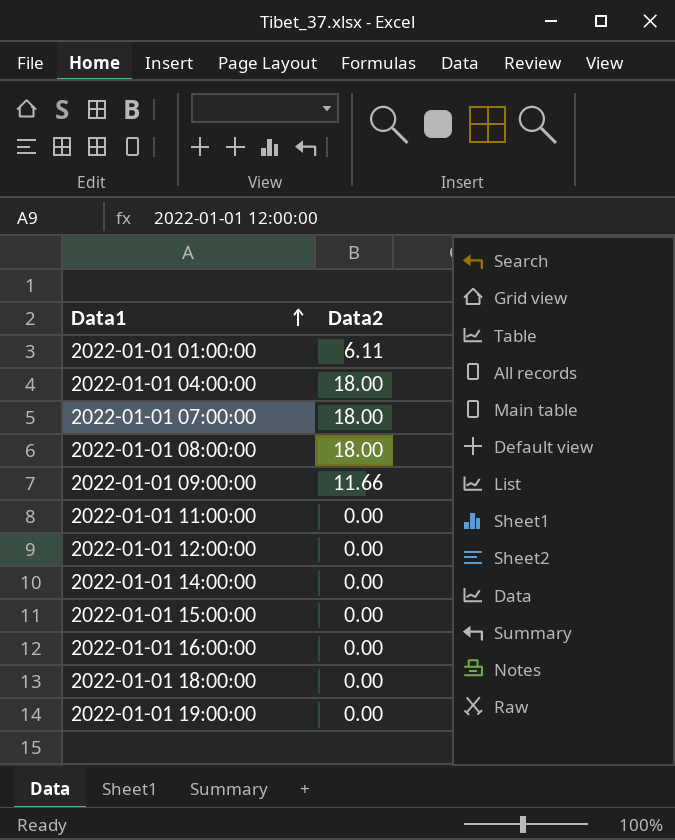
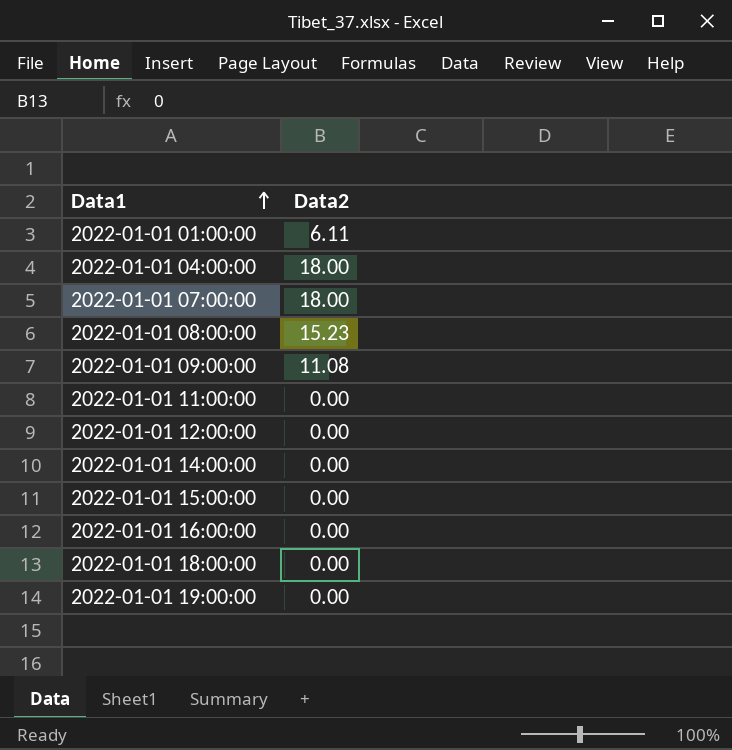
2022-01-01 08:00:00 | Data2: 18.00 -> 15.23
2022-01-01 09:00:00 | Data2: 11.66 -> 11.08

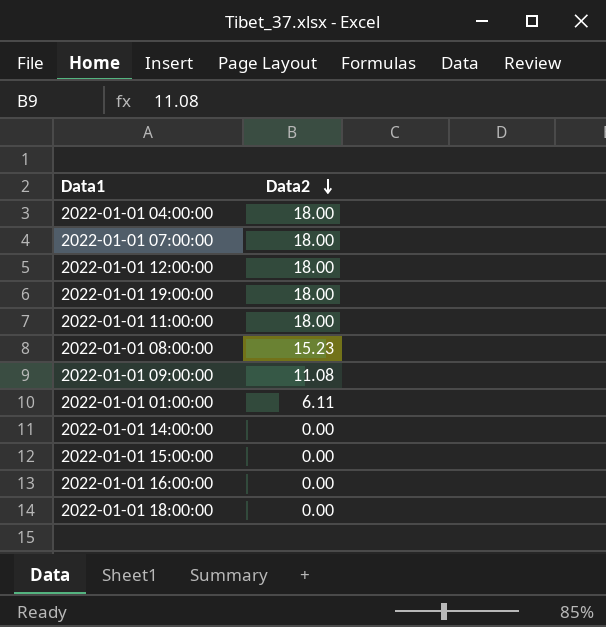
row order: Data1 ascending -> Data2 descending
2022-01-01 12:00:00 | Data2: 0.00 -> 18.00
2022-01-01 19:00:00 | Data2: 0.00 -> 18.00
2022-01-01 11:00:00 | Data2: 0.00 -> 18.00

